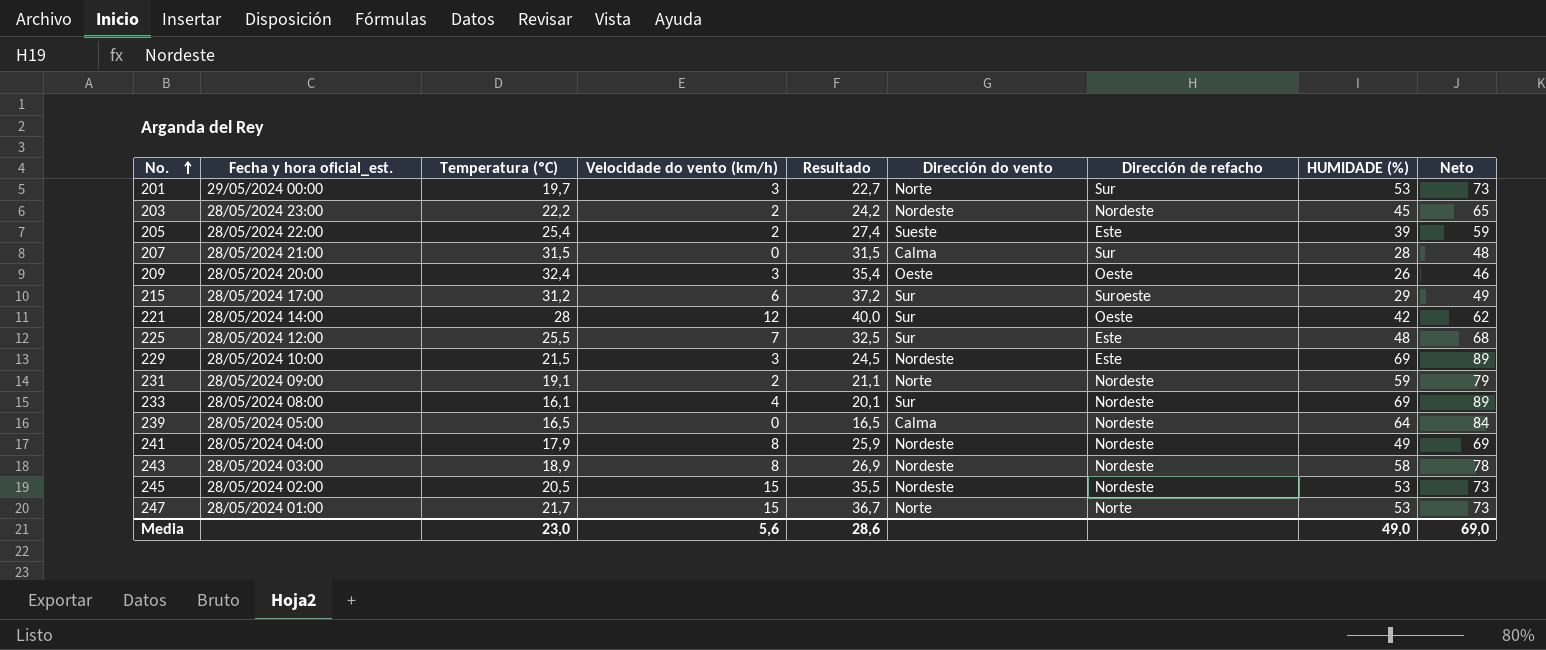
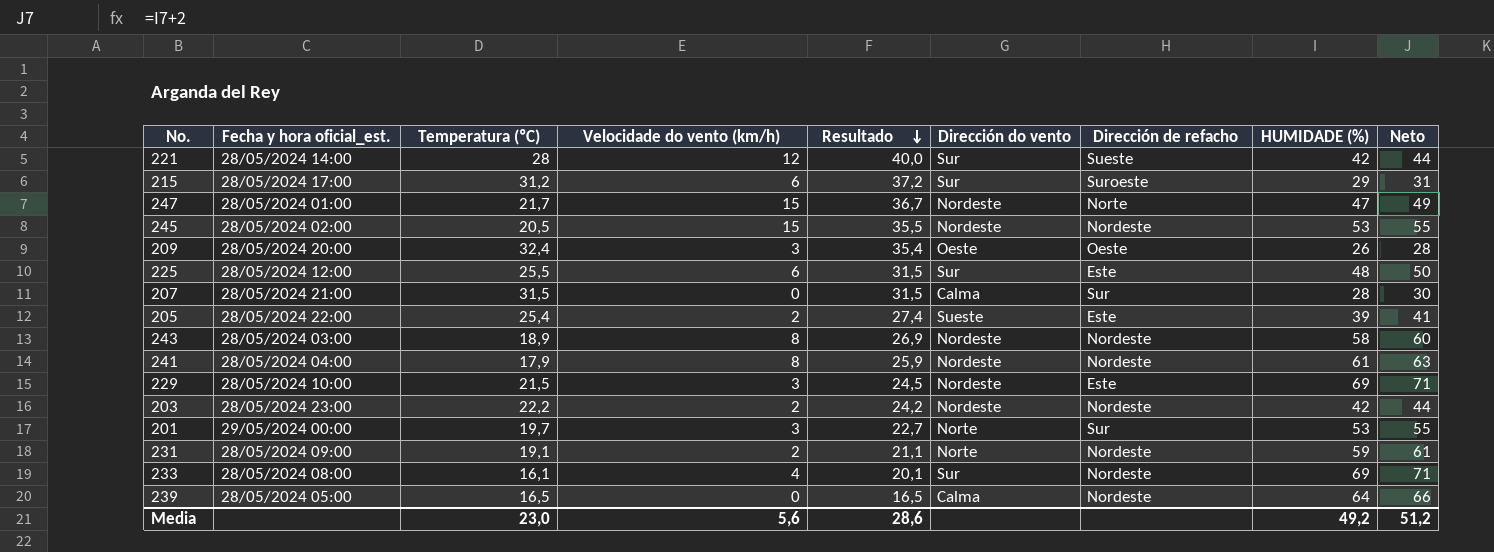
row order: No. ascending -> Resultado descending
column Neto | formula: [HUMIDADE (%)] + 20 -> [HUMIDADE (%)] + 2
221 | Dirección de refacho: Oeste -> Sueste
247 | Dirección do vento: Norte -> Nordeste
247 | HUMIDADE (%): 53 -> 47
225 | Velocidade do vento (km/h): 7 -> 6
225 | Resultado: 32,5 -> 31,5
241 | HUMIDADE (%): 49 -> 61
203 | HUMIDADE (%): 45 -> 42
Media | HUMIDADE (%): 49,0 -> 49,2
Media | Neto: 69,0 -> 51,2

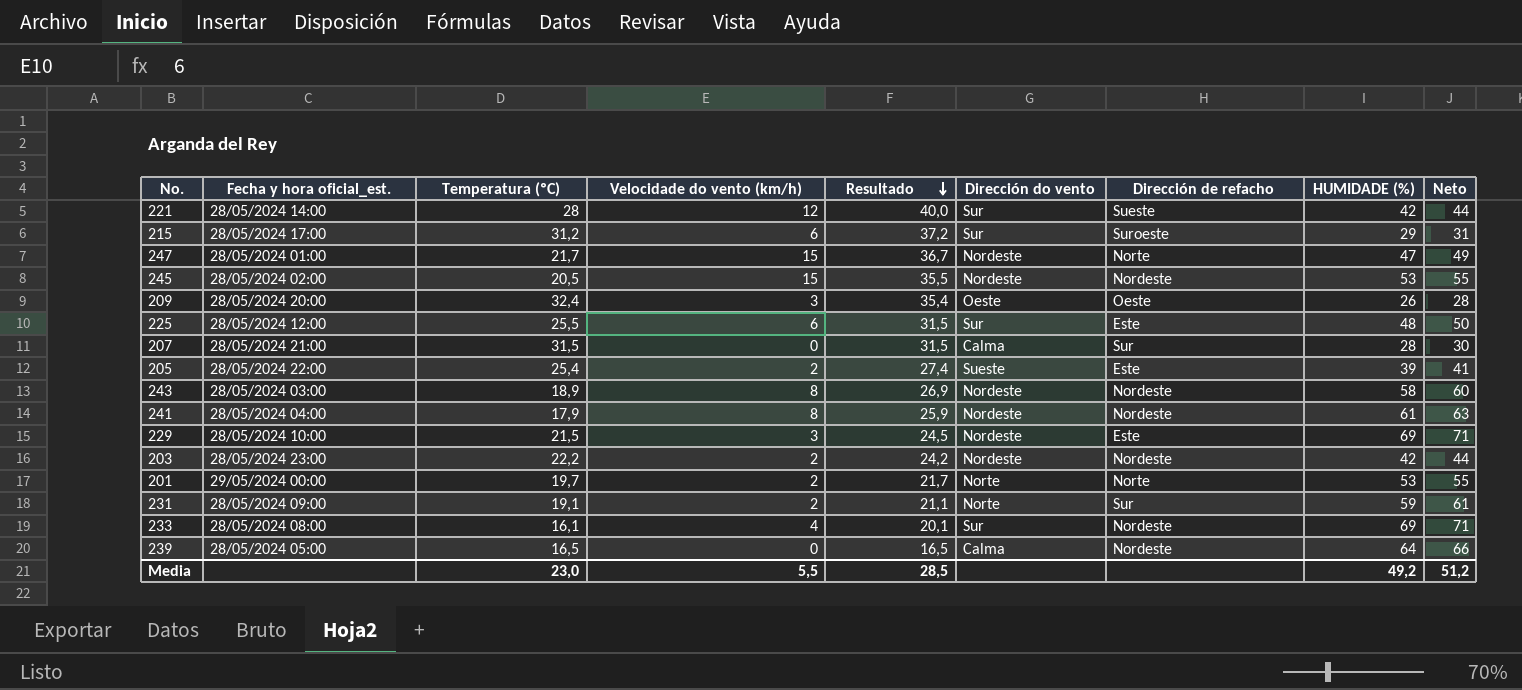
201 | Velocidade do vento (km/h): 3 -> 2
201 | Resultado: 22,7 -> 21,7
201 | Dirección de refacho: Sur -> Norte
231 | Dirección de refacho: Nordeste -> Sur
Media | Velocidade do vento (km/h): 5,6 -> 5,5
Media | Resultado: 28,6 -> 28,5

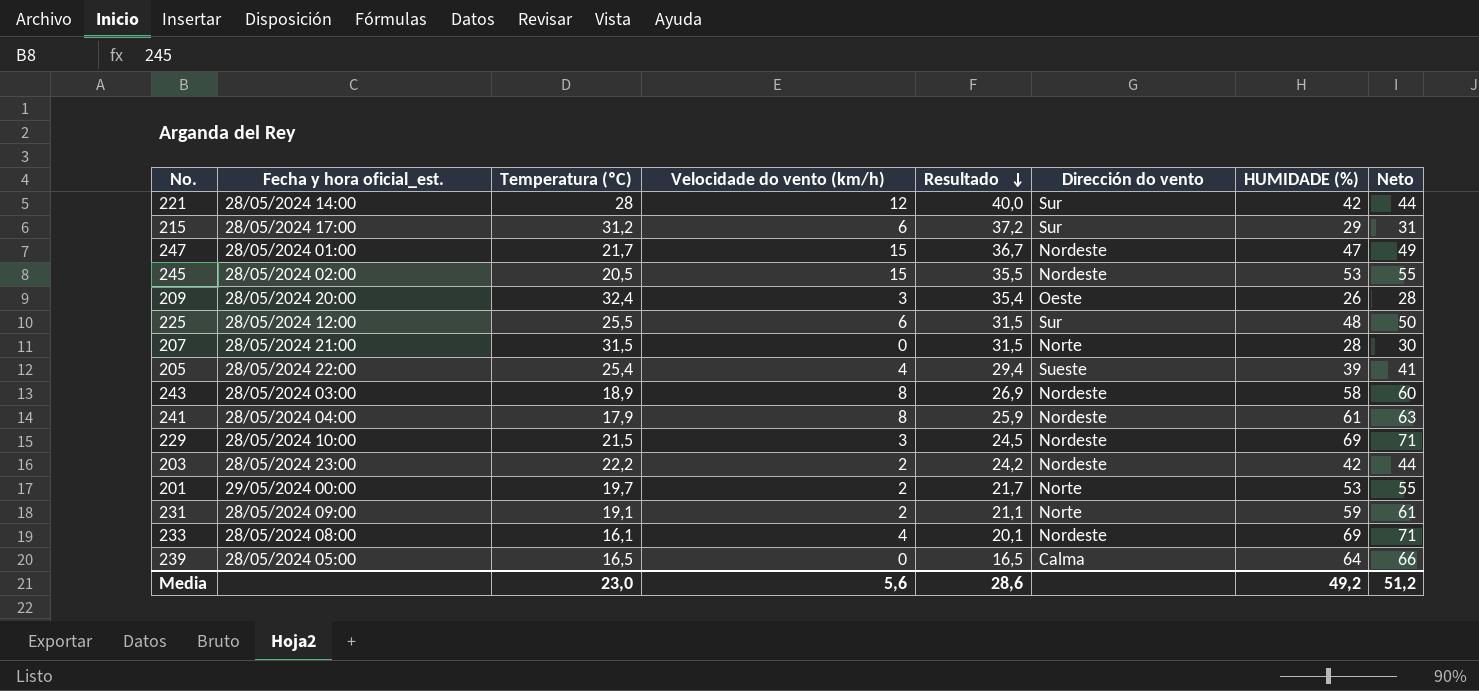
column Dirección de refacho | position: 7 -> none
207 | Dirección do vento: Calma -> Norte
205 | Velocidade do vento (km/h): 2 -> 4
205 | Resultado: 27,4 -> 29,4
233 | Dirección do vento: Sur -> Nordeste
Media | Velocidade do vento (km/h): 5,5 -> 5,6
Media | Resultado: 28,5 -> 28,6

